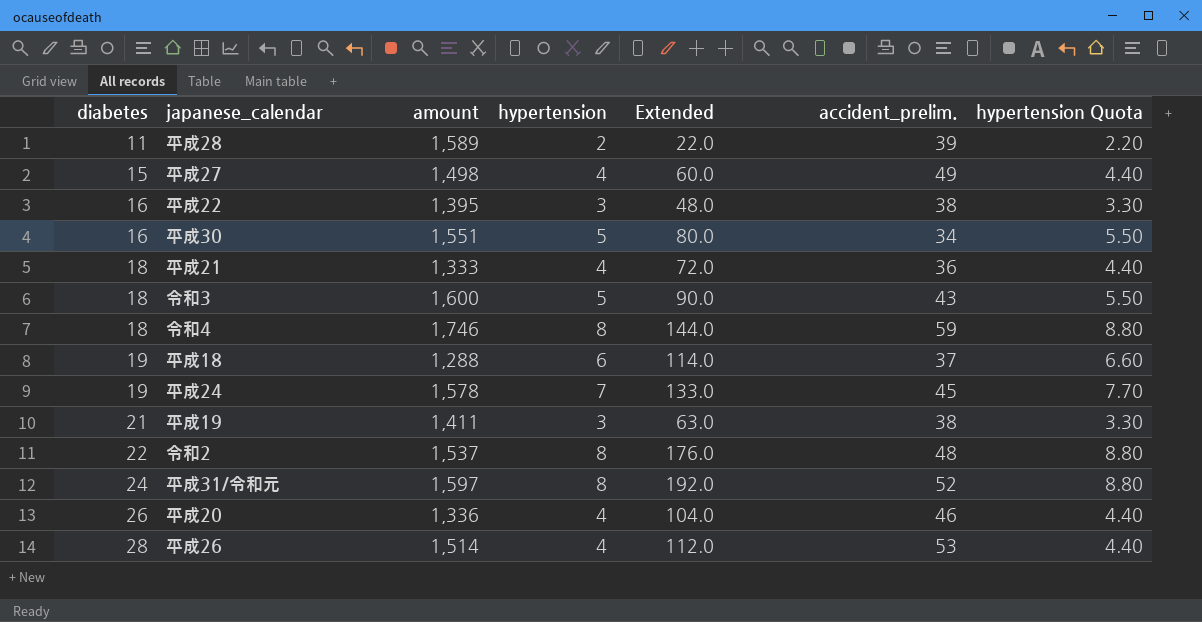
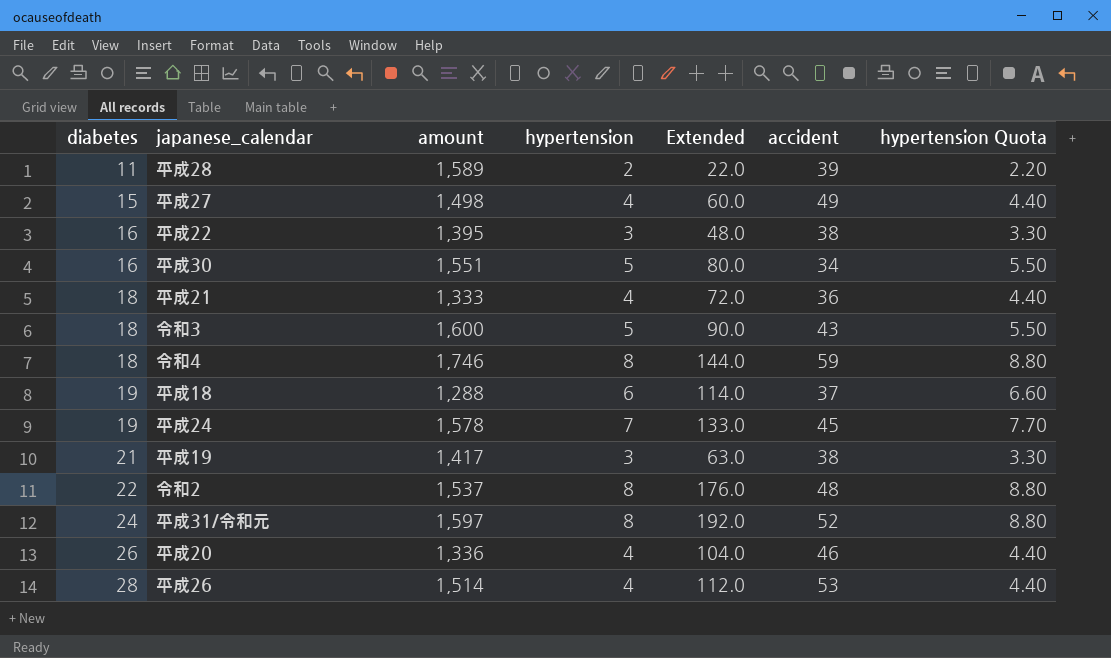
column name: accident_prelim. -> accident
平成19 | amount: 1,411 -> 1,417

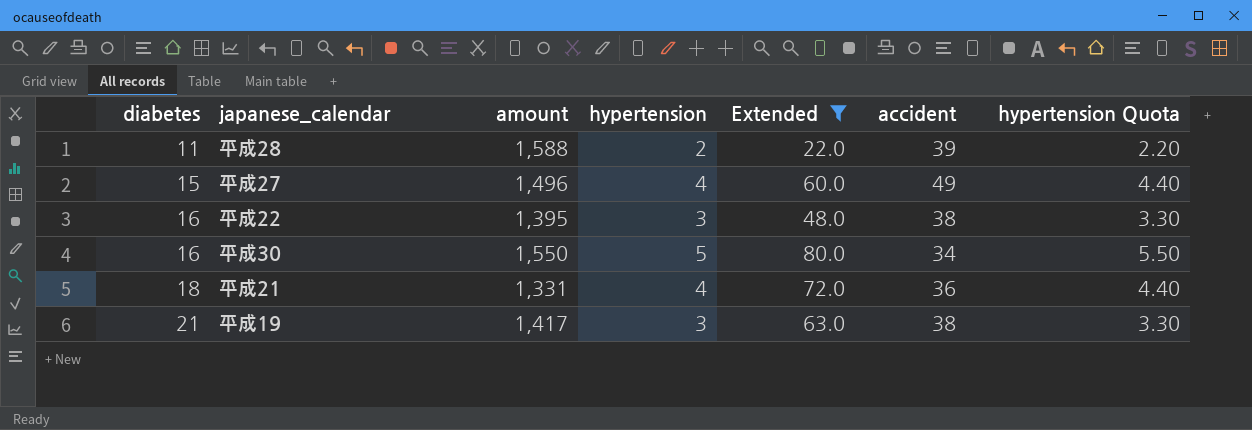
filter: none -> Extended <= 80.0
平成28 | amount: 1,589 -> 1,588
平成27 | amount: 1,498 -> 1,496
平成30 | amount: 1,551 -> 1,550
平成21 | amount: 1,333 -> 1,331

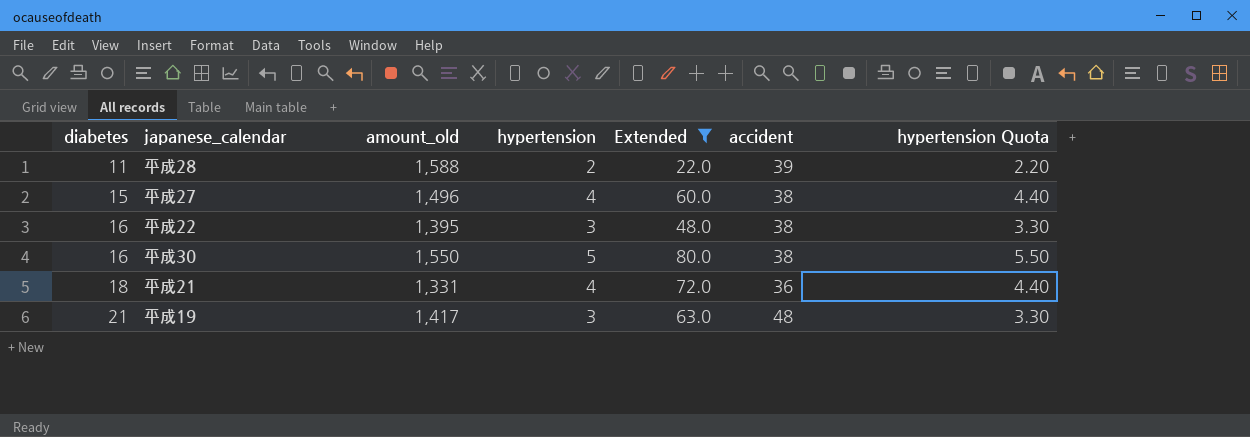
column name: amount -> amount_old
平成27 | accident: 49 -> 38
平成30 | accident: 34 -> 38
平成19 | accident: 38 -> 48

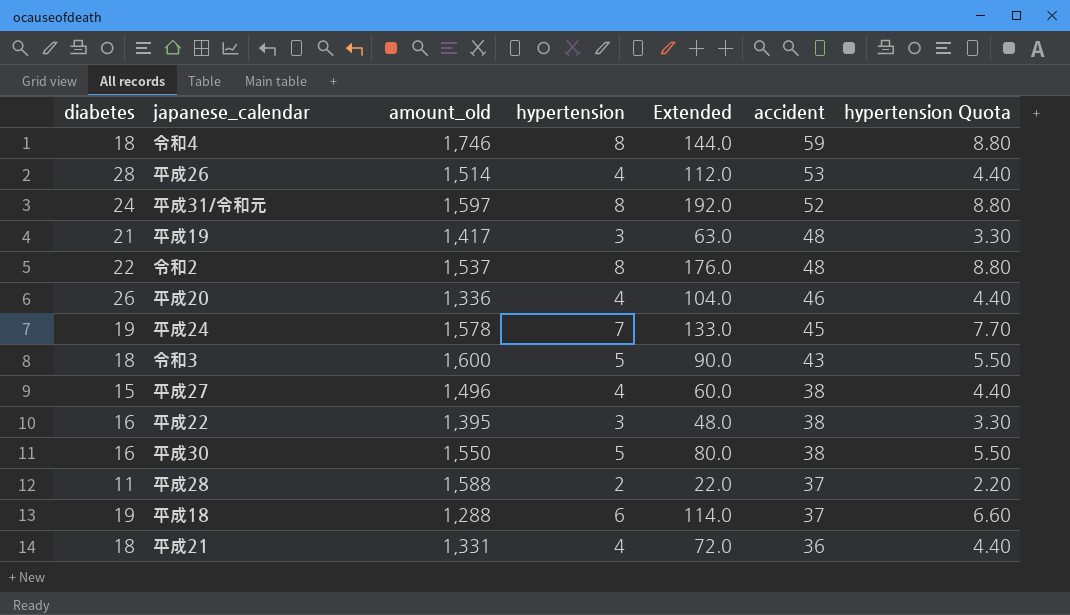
filter: Extended <= 80.0 -> none
row order: diabetes ascending -> accident descending
平成28 | accident: 39 -> 37

